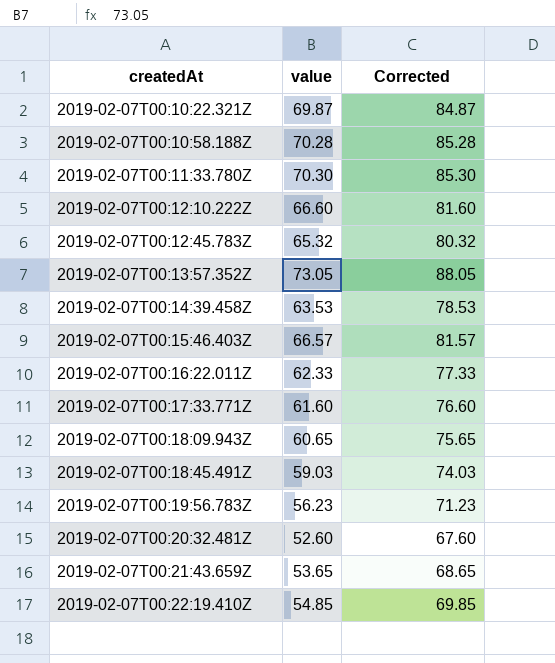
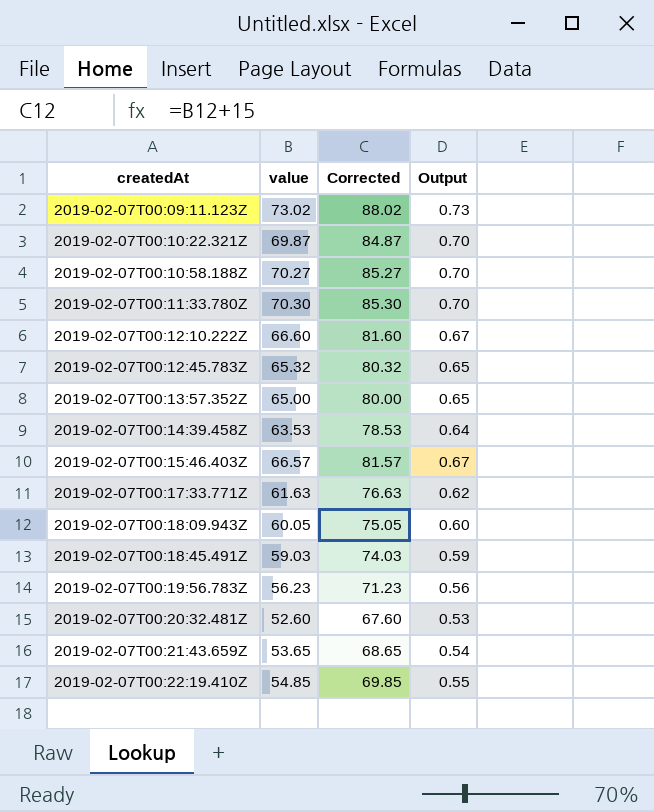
column Output | formula: none -> [value] * 0.01
row 2019-02-07T00:16:22.011Z: 62.33 | 77.33 -> none
row 2019-02-07T00:09:11.123Z: none -> 73.02 | 88.02 | 0.73
2019-02-07T00:10:58.188Z | value: 70.28 -> 70.27
2019-02-07T00:10:58.188Z | Corrected: 85.28 -> 85.27
2019-02-07T00:13:57.352Z | value: 73.05 -> 65.00
2019-02-07T00:13:57.352Z | Corrected: 88.05 -> 80.00
2019-02-07T00:17:33.771Z | value: 61.60 -> 61.63
2019-02-07T00:17:33.771Z | Corrected: 76.60 -> 76.63
2019-02-07T00:18:09.943Z | value: 60.65 -> 60.05
2019-02-07T00:18:09.943Z | Corrected: 75.65 -> 75.05

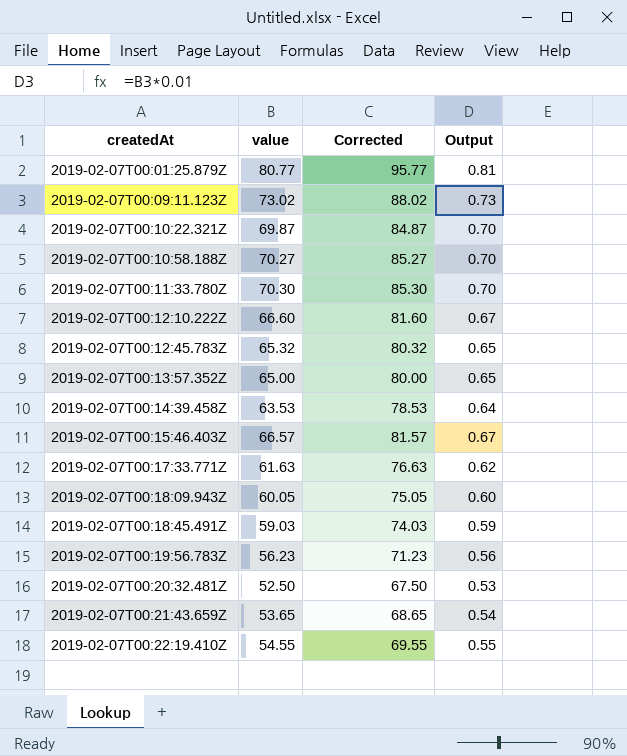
row 2019-02-07T00:01:25.879Z: none -> 80.77 | 95.77 | 0.81
2019-02-07T00:20:32.481Z | value: 52.60 -> 52.50
2019-02-07T00:20:32.481Z | Corrected: 67.60 -> 67.50
2019-02-07T00:22:19.410Z | value: 54.85 -> 54.55
2019-02-07T00:22:19.410Z | Corrected: 69.85 -> 69.55

